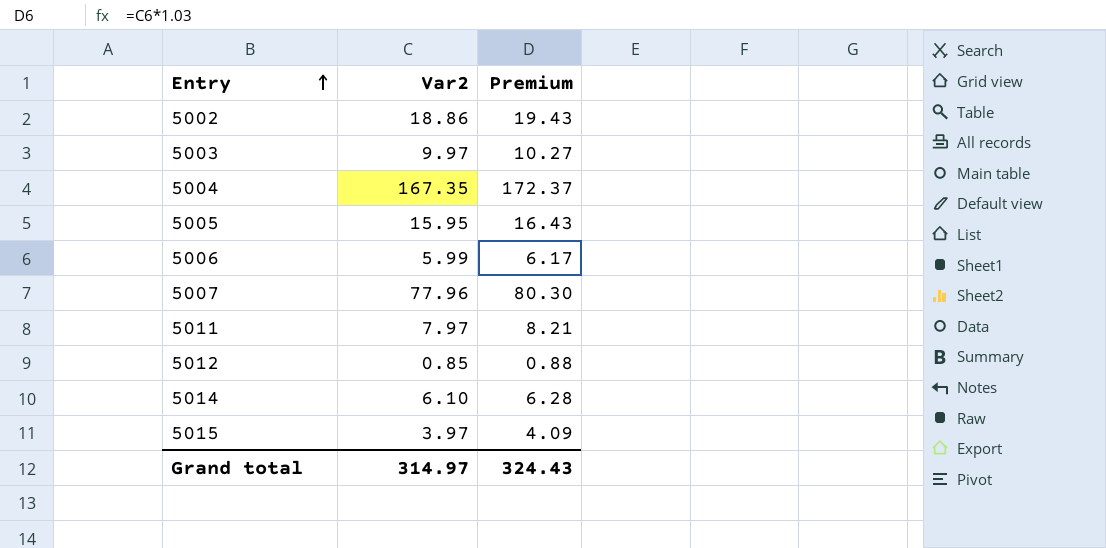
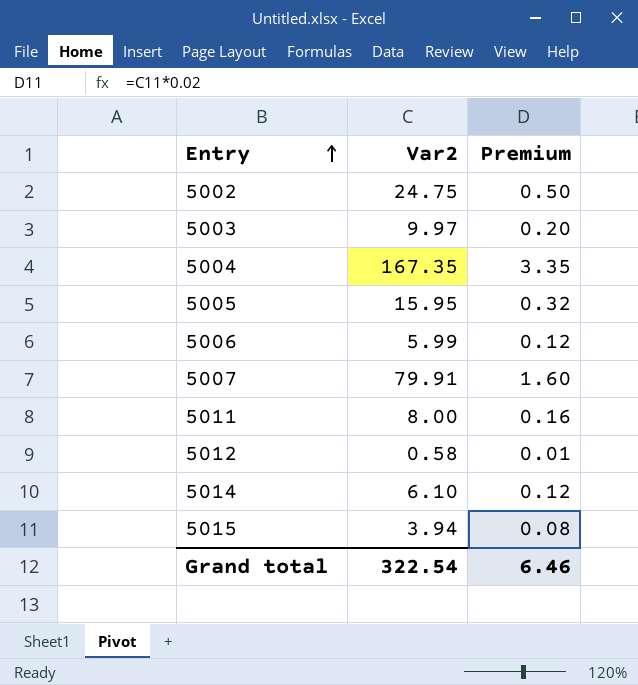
column Premium | formula: [Var2] * 1.03 -> [Var2] * 0.02
5002 | Var2: 18.86 -> 24.75
5007 | Var2: 77.96 -> 79.91
5011 | Var2: 7.97 -> 8.00
5012 | Var2: 0.85 -> 0.58
5015 | Var2: 3.97 -> 3.94
Grand total | Var2: 314.97 -> 322.54
Grand total | Premium: 324.43 -> 6.46

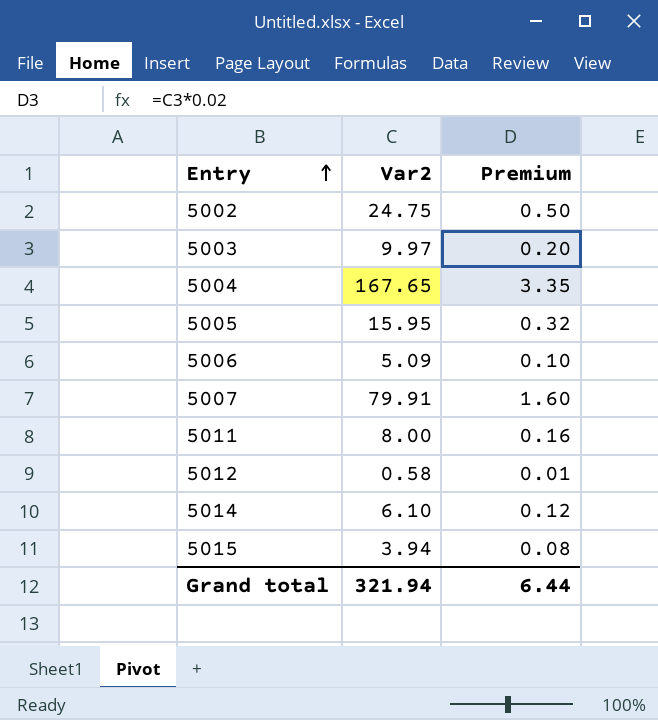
5004 | Var2: 167.35 -> 167.65
5006 | Var2: 5.99 -> 5.09
5006 | Premium: 0.12 -> 0.10
Grand total | Var2: 322.54 -> 321.94
Grand total | Premium: 6.46 -> 6.44

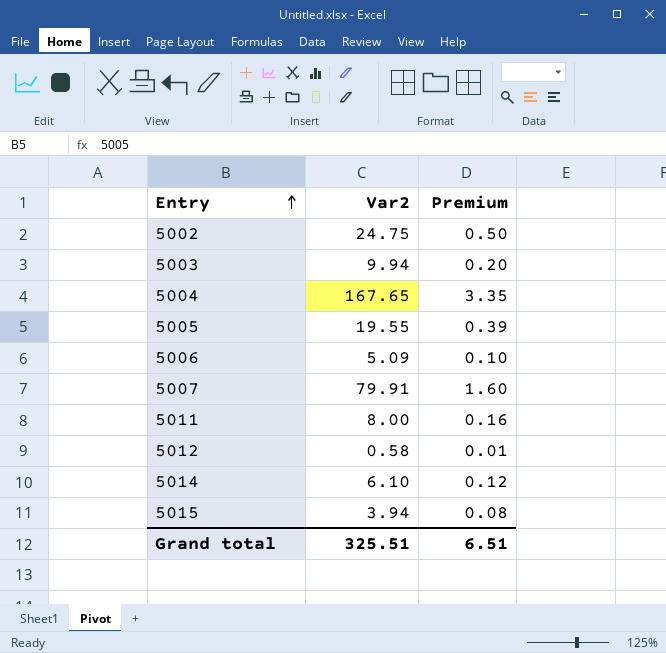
5003 | Var2: 9.97 -> 9.94
5005 | Var2: 15.95 -> 19.55
5005 | Premium: 0.32 -> 0.39
Grand total | Var2: 321.94 -> 325.51
Grand total | Premium: 6.44 -> 6.51

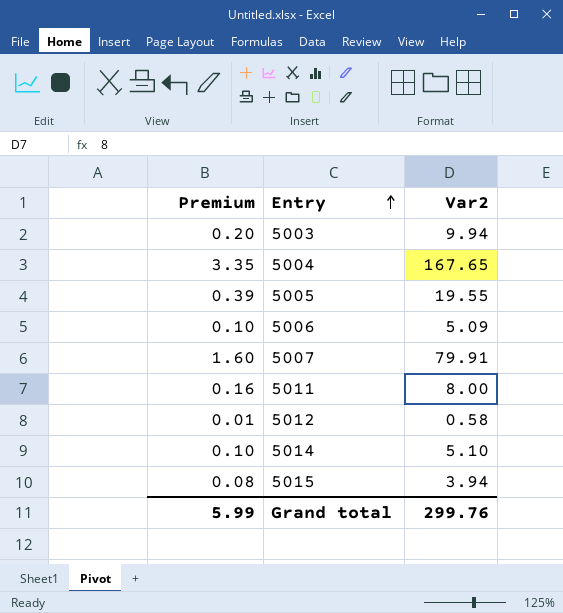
column Premium | position: 3 -> 1
row 5002: 24.75 | 0.50 -> none
5014 | Premium: 0.12 -> 0.10
5014 | Var2: 6.10 -> 5.10
Grand total | Premium: 6.51 -> 5.99
Grand total | Var2: 325.51 -> 299.76

